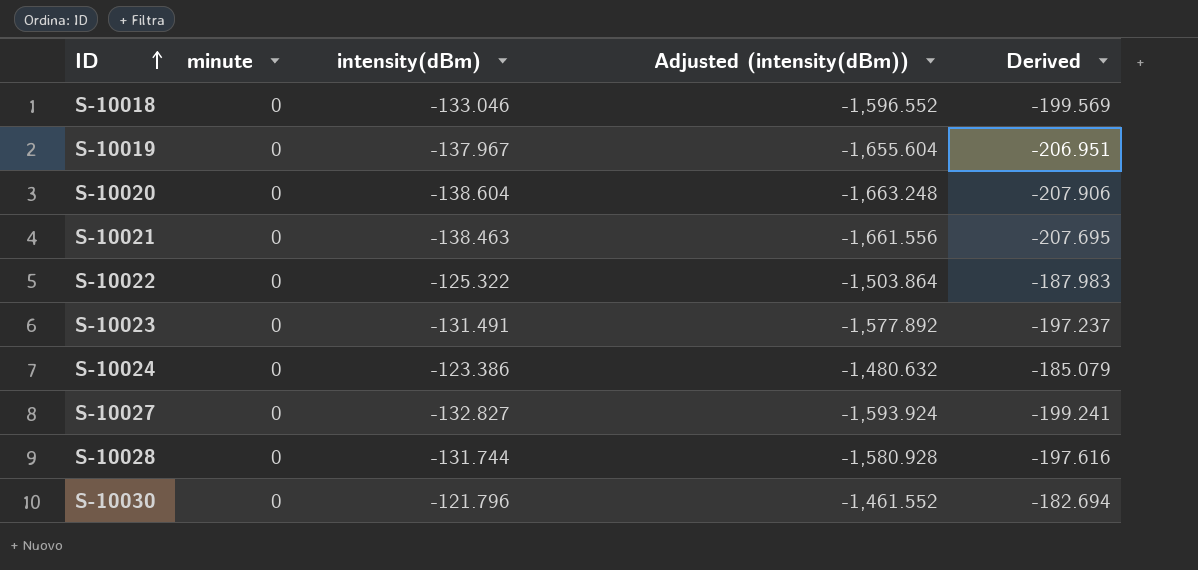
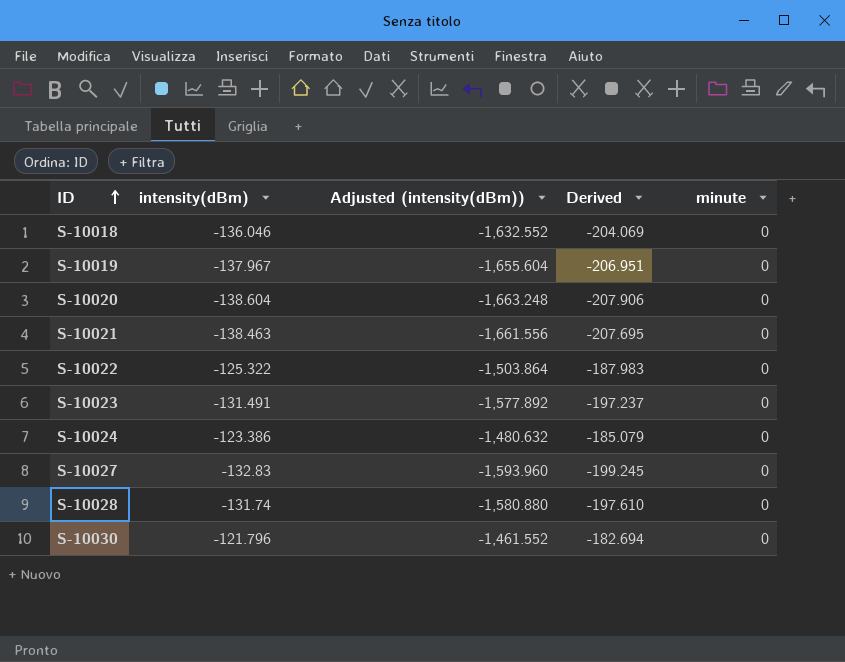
column minute | position: 2 -> 5
S-10018 | intensity(dBm): -133.046 -> -136.046
S-10018 | Adjusted (intensity(dBm)): -1,596.552 -> -1,632.552
S-10018 | Derived: -199.569 -> -204.069
S-10027 | intensity(dBm): -132.827 -> -132.83
S-10027 | Adjusted (intensity(dBm)): -1,593.924 -> -1,593.960
S-10027 | Derived: -199.241 -> -199.245
S-10028 | intensity(dBm): -131.744 -> -131.74
S-10028 | Adjusted (intensity(dBm)): -1,580.928 -> -1,580.880
S-10028 | Derived: -197.616 -> -197.610

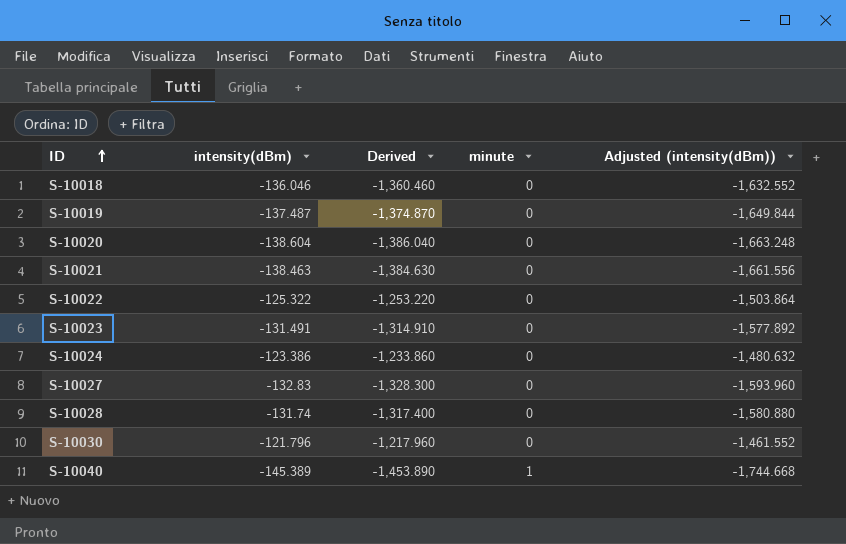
column Derived | formula: [intensity(dBm)] * 1.5 -> [intensity(dBm)] * 10
column Adjusted (intensity(dBm)) | position: 3 -> 5
S-10019 | intensity(dBm): -137.967 -> -137.487
S-10019 | Adjusted (intensity(dBm)): -1,655.604 -> -1,649.844
row S-10040: none -> -145.389 | -1,453.890 | 1 | -1,744.668

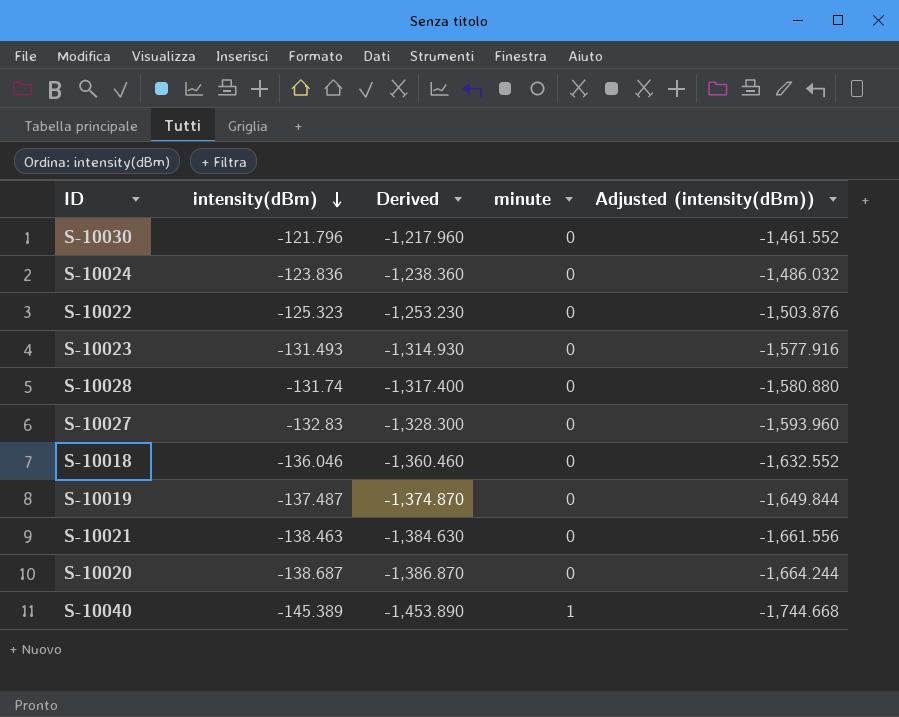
row order: ID ascending -> intensity(dBm) descending
S-10024 | intensity(dBm): -123.386 -> -123.836
S-10024 | Derived: -1,233.860 -> -1,238.360
S-10024 | Adjusted (intensity(dBm)): -1,480.632 -> -1,486.032
S-10022 | intensity(dBm): -125.322 -> -125.323
S-10022 | Derived: -1,253.220 -> -1,253.230
S-10022 | Adjusted (intensity(dBm)): -1,503.864 -> -1,503.876
S-10023 | intensity(dBm): -131.491 -> -131.493
S-10023 | Derived: -1,314.910 -> -1,314.930
S-10023 | Adjusted (intensity(dBm)): -1,577.892 -> -1,577.916
S-10020 | intensity(dBm): -138.604 -> -138.687
S-10020 | Derived: -1,386.040 -> -1,386.870
S-10020 | Adjusted (intensity(dBm)): -1,663.248 -> -1,664.244

